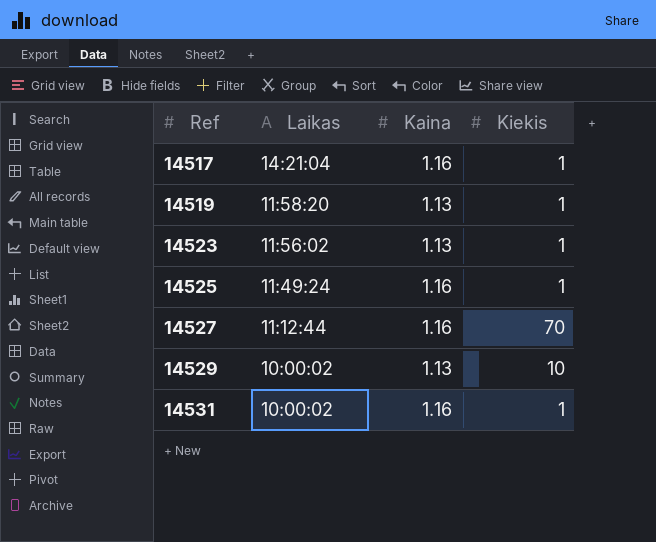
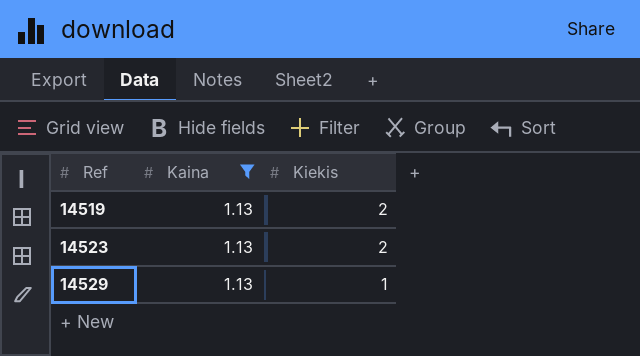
filter: none -> Kaina = 1.13
column Laikas | position: 2 -> none
14519 | Kiekis: 1 -> 2
14523 | Kiekis: 1 -> 2
14529 | Kiekis: 10 -> 1

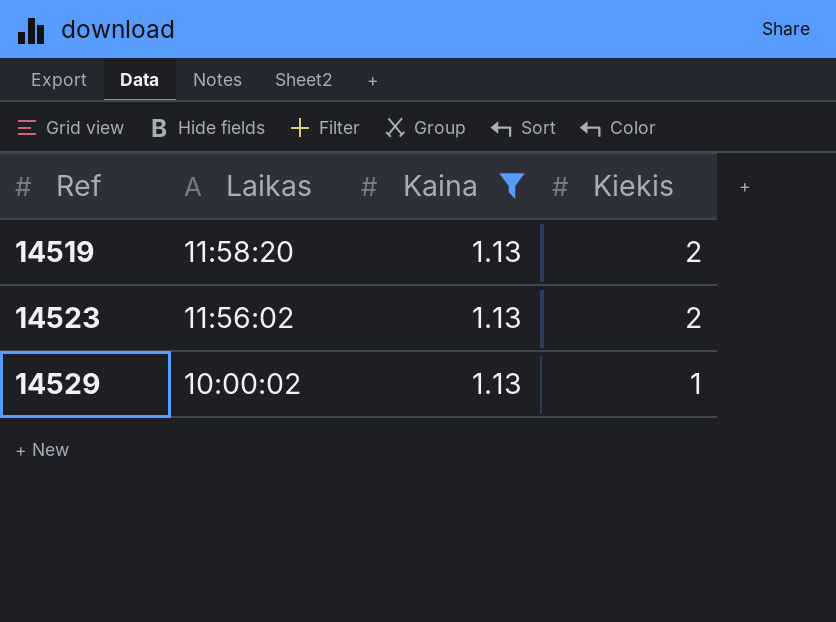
column Laikas | position: none -> 2

